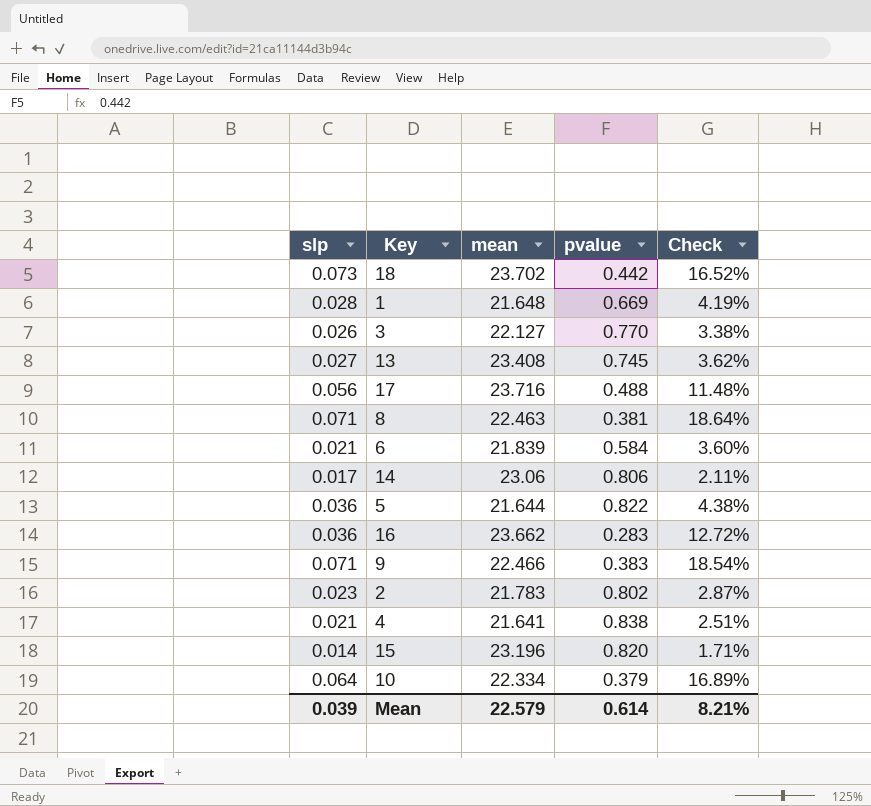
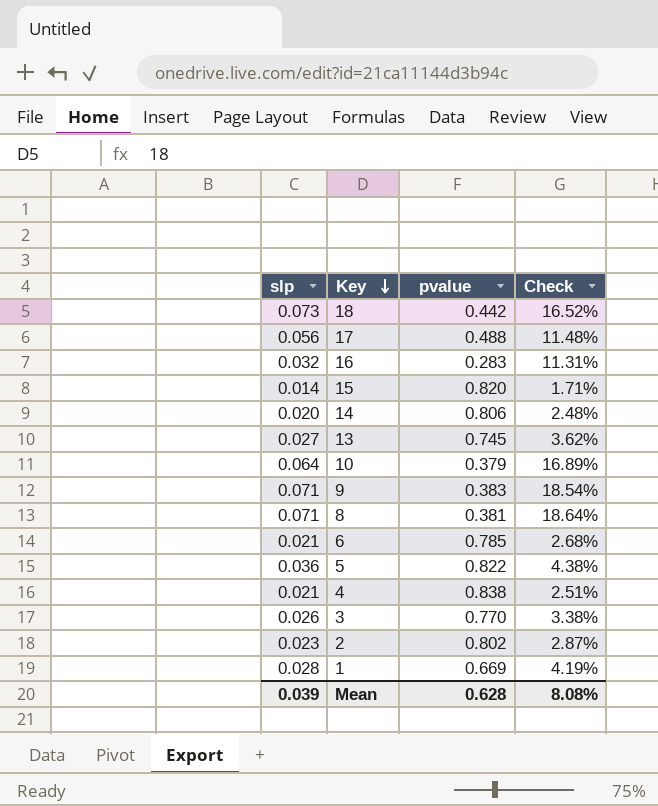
row order: none -> Key descending
column mean | position: 3 -> none
16 | slp: 0.036 -> 0.032
16 | Check: 12.72% -> 11.31%
14 | slp: 0.017 -> 0.020
14 | Check: 2.11% -> 2.48%
6 | pvalue: 0.584 -> 0.785
6 | Check: 3.60% -> 2.68%
Mean | pvalue: 0.614 -> 0.628
Mean | Check: 8.21% -> 8.08%

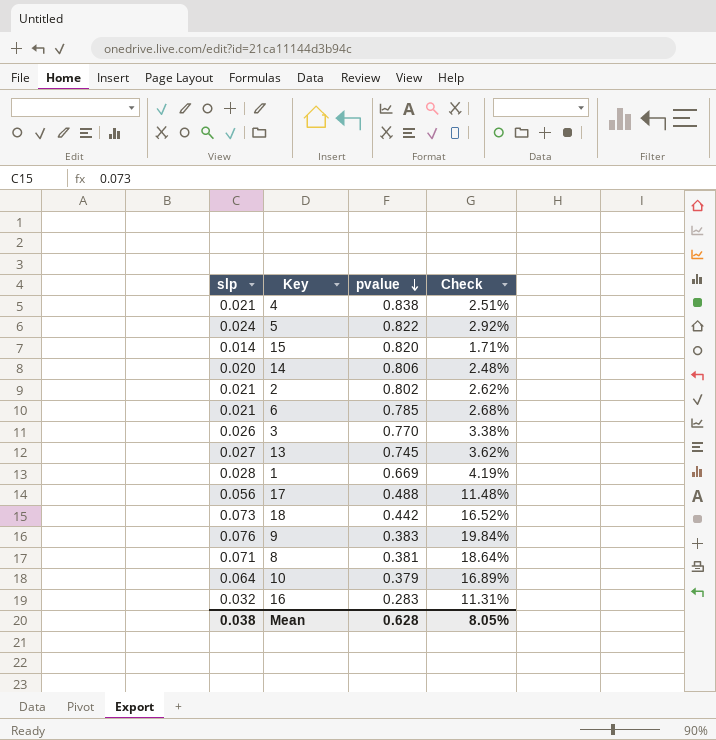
row order: Key descending -> pvalue descending
5 | slp: 0.036 -> 0.024
5 | Check: 4.38% -> 2.92%
2 | slp: 0.023 -> 0.021
2 | Check: 2.87% -> 2.62%
9 | slp: 0.071 -> 0.076
9 | Check: 18.54% -> 19.84%
Mean | slp: 0.039 -> 0.038
Mean | Check: 8.08% -> 8.05%

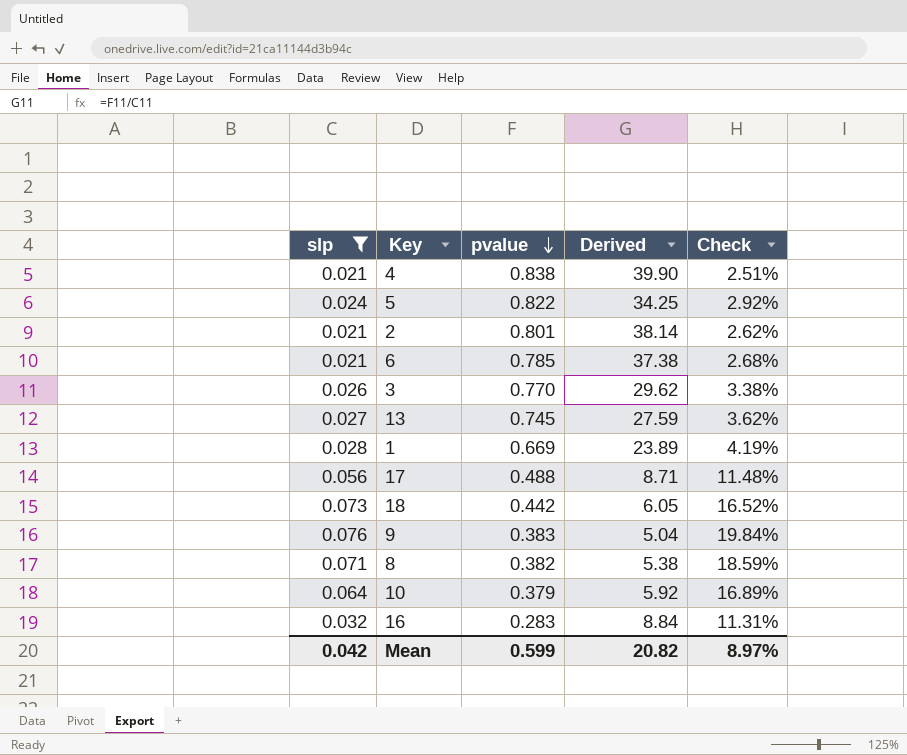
filter: none -> slp >= 0.021
column Derived | formula: none -> [pvalue] / [slp]
2 | pvalue: 0.802 -> 0.801
8 | pvalue: 0.381 -> 0.382
8 | Check: 18.64% -> 18.59%
Mean | slp: 0.038 -> 0.042
Mean | pvalue: 0.628 -> 0.599
Mean | Check: 8.05% -> 8.97%

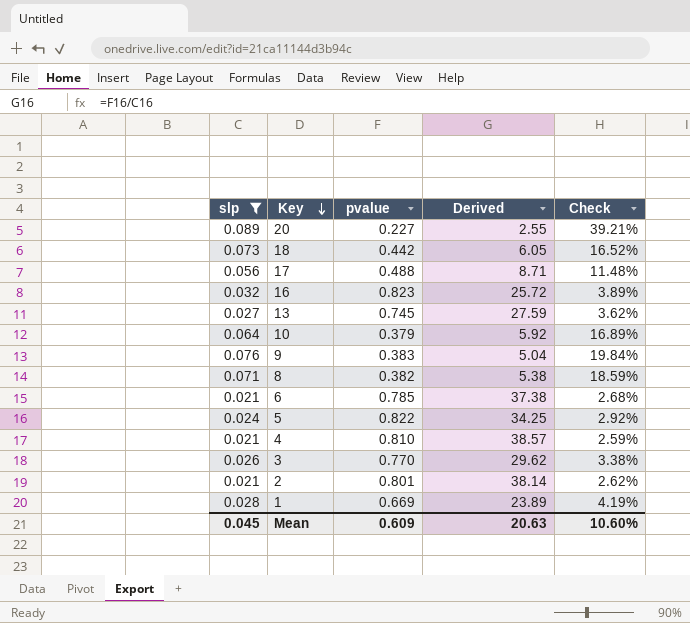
row order: pvalue descending -> Key descending
row 20: none -> 0.089 | 0.227 | 2.55 | 39.21%
16 | pvalue: 0.283 -> 0.823
16 | Derived: 8.84 -> 25.72
16 | Check: 11.31% -> 3.89%
4 | pvalue: 0.838 -> 0.810
4 | Derived: 39.90 -> 38.57
4 | Check: 2.51% -> 2.59%
Mean | slp: 0.042 -> 0.045
Mean | pvalue: 0.599 -> 0.609
Mean | Derived: 20.82 -> 20.63
Mean | Check: 8.97% -> 10.60%

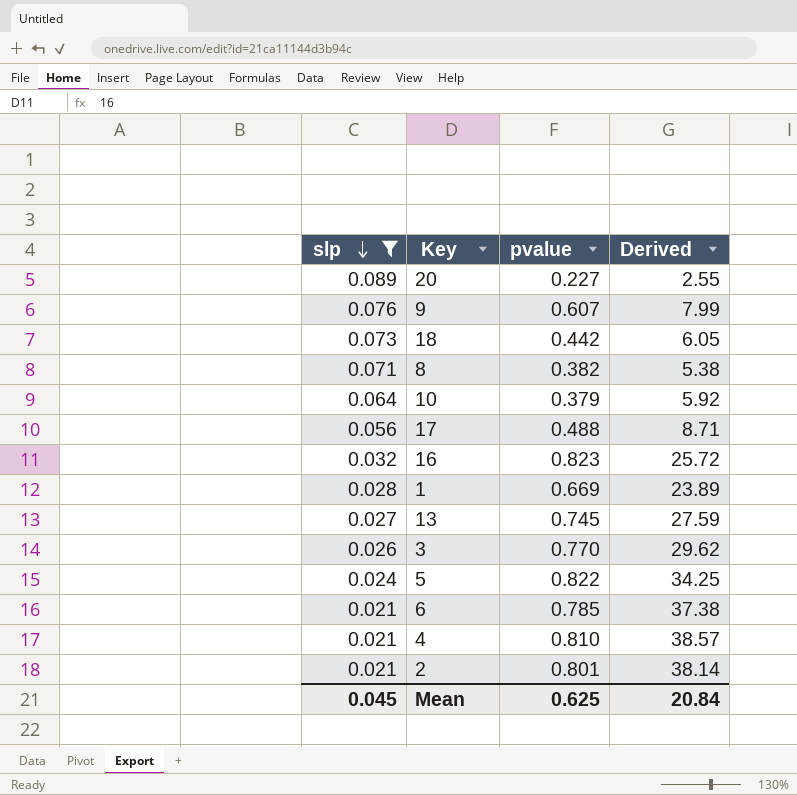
row order: Key descending -> slp descending
column Check | formula: [slp] / [pvalue] -> none
9 | pvalue: 0.383 -> 0.607
9 | Derived: 5.04 -> 7.99
Mean | pvalue: 0.609 -> 0.625
Mean | Derived: 20.63 -> 20.84

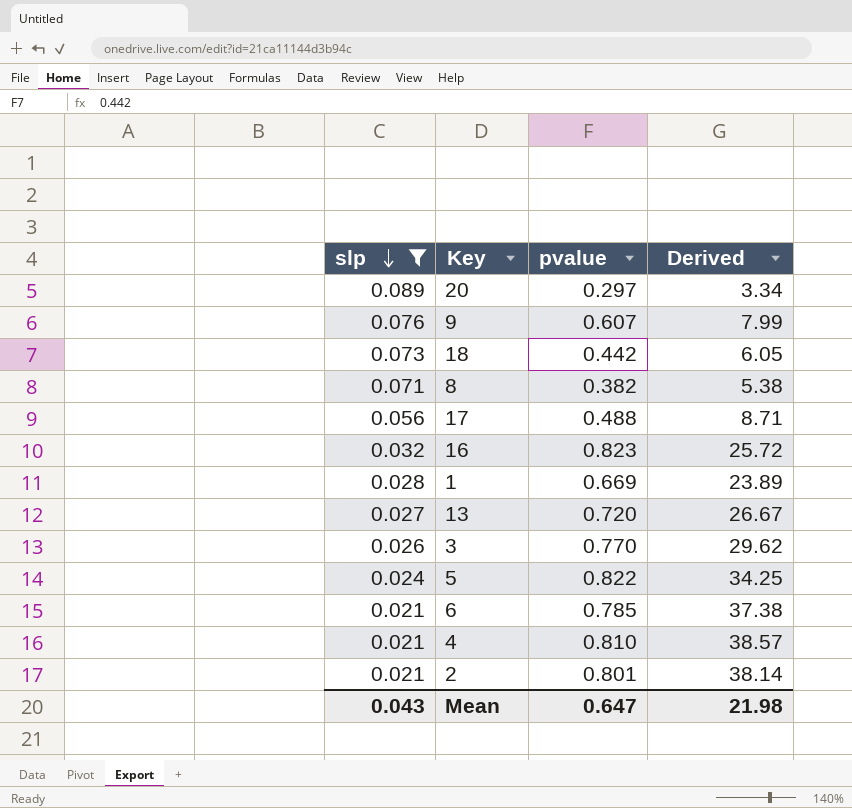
row 10: 0.064 | 0.379 | 5.92 -> none
20 | pvalue: 0.227 -> 0.297
20 | Derived: 2.55 -> 3.34
13 | pvalue: 0.745 -> 0.720
13 | Derived: 27.59 -> 26.67
Mean | slp: 0.045 -> 0.043
Mean | pvalue: 0.625 -> 0.647
Mean | Derived: 20.84 -> 21.98

